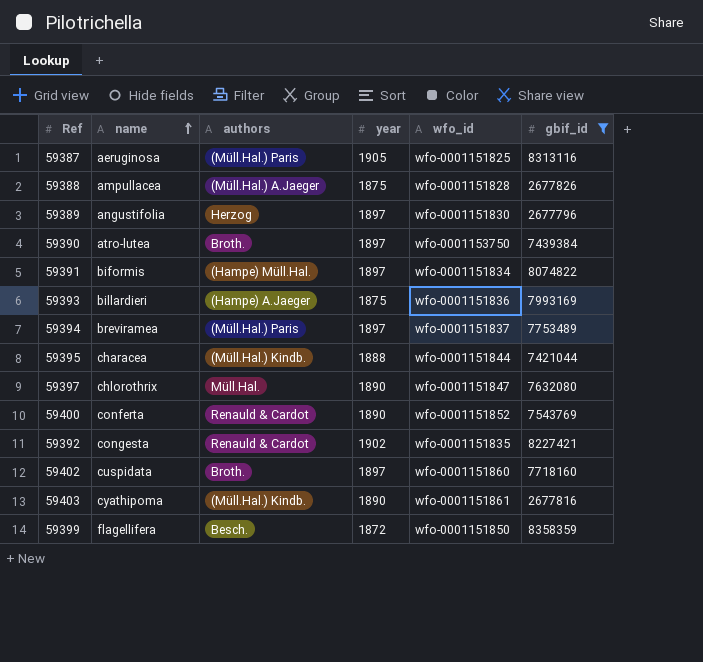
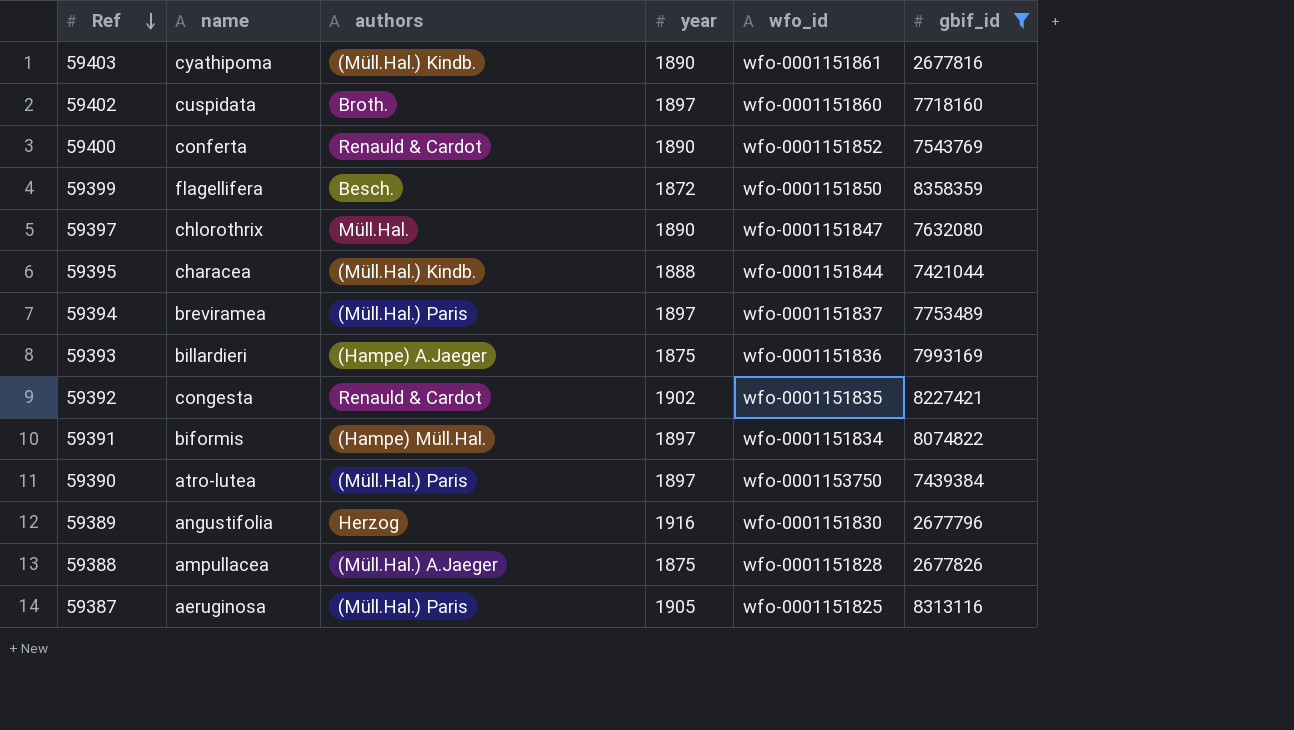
row order: name ascending -> Ref descending
59390 | authors: Broth. -> (Müll.Hal.) Paris
59389 | year: 1897 -> 1916

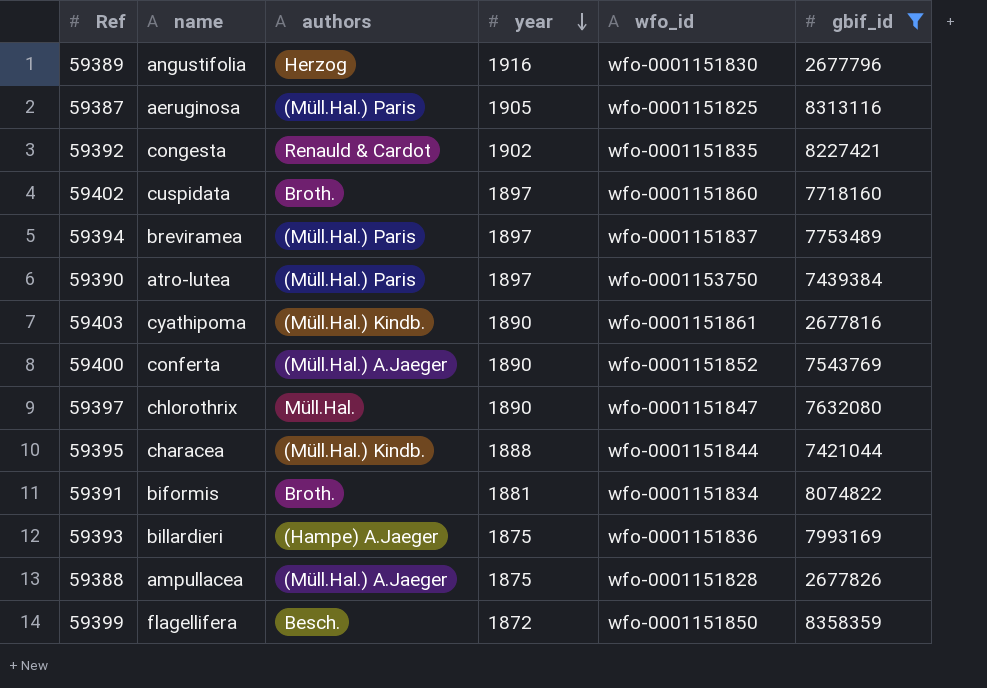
row order: Ref descending -> year descending
59400 | authors: Renauld & Cardot -> (Müll.Hal.) A.Jaeger
59391 | authors: (Hampe) Müll.Hal. -> Broth.
59391 | year: 1897 -> 1881

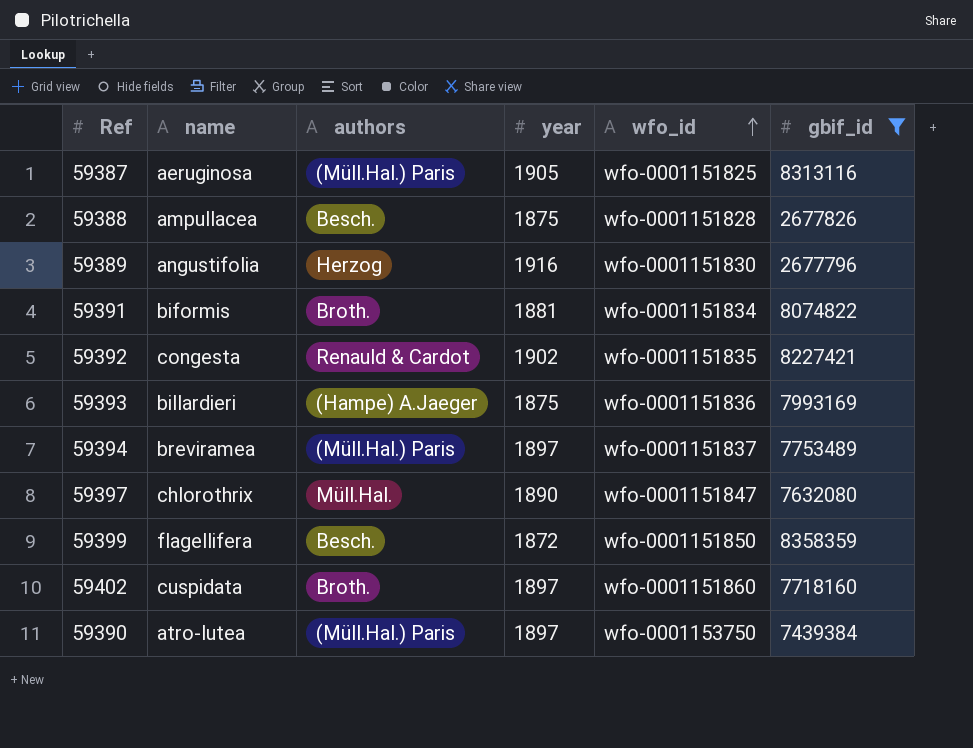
row order: year descending -> wfo_id ascending
row 59403: cyathipoma | (Müll.Hal.) Kindb. | 1890 | wfo-0001151861 | 2677816 -> none
row 59400: conferta | (Müll.Hal.) A.Jaeger | 1890 | wfo-0001151852 | 7543769 -> none
row 59395: characea | (Müll.Hal.) Kindb. | 1888 | wfo-0001151844 | 7421044 -> none
59388 | authors: (Müll.Hal.) A.Jaeger -> Besch.

